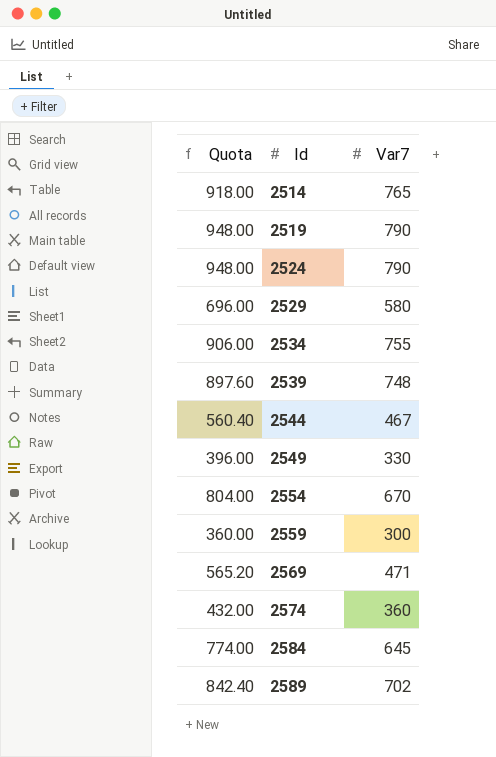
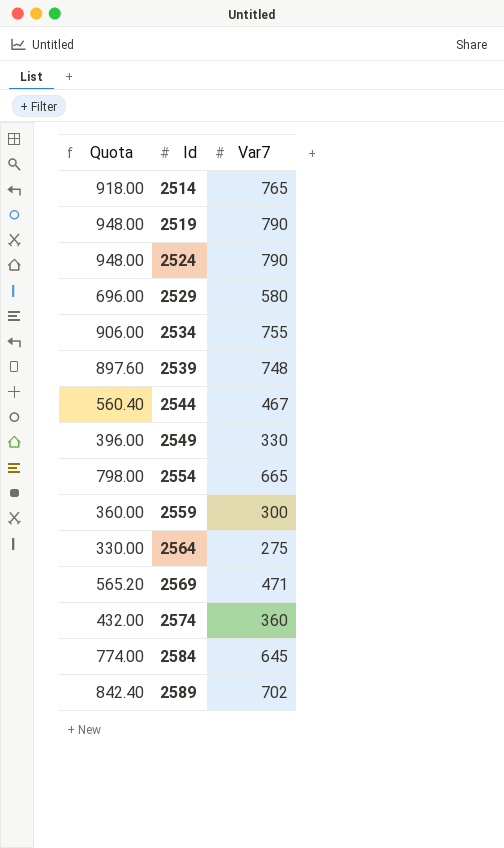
2554 | Quota: 804.00 -> 798.00
2554 | Var7: 670 -> 665
row 2564: none -> 330.00 | 275

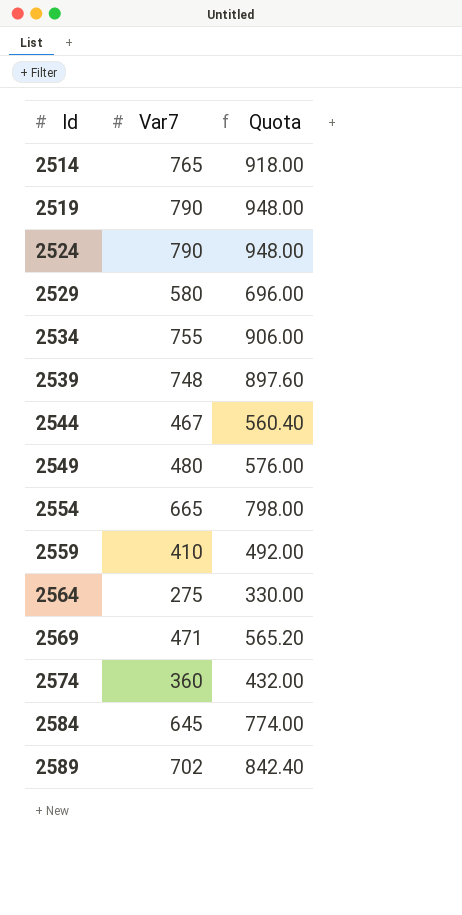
column Quota | position: 1 -> 3
2549 | Var7: 330 -> 480
2549 | Quota: 396.00 -> 576.00
2559 | Var7: 300 -> 410
2559 | Quota: 360.00 -> 492.00

